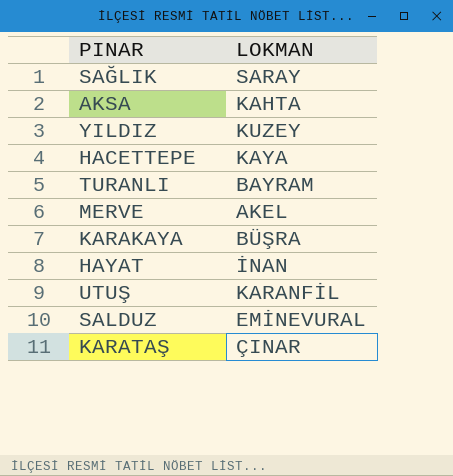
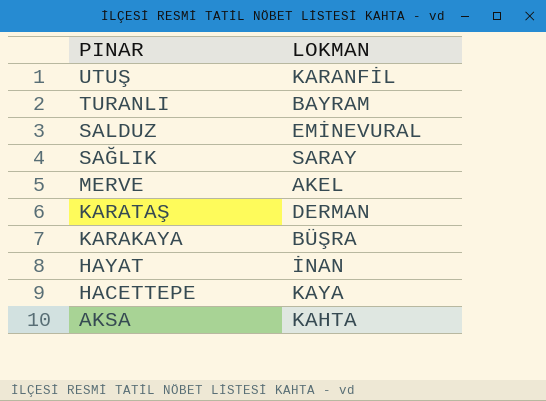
row order: none -> PINAR descending
row YILDIZ: KUZEY -> none
KARATAŞ | LOKMAN: ÇINAR -> DERMAN

